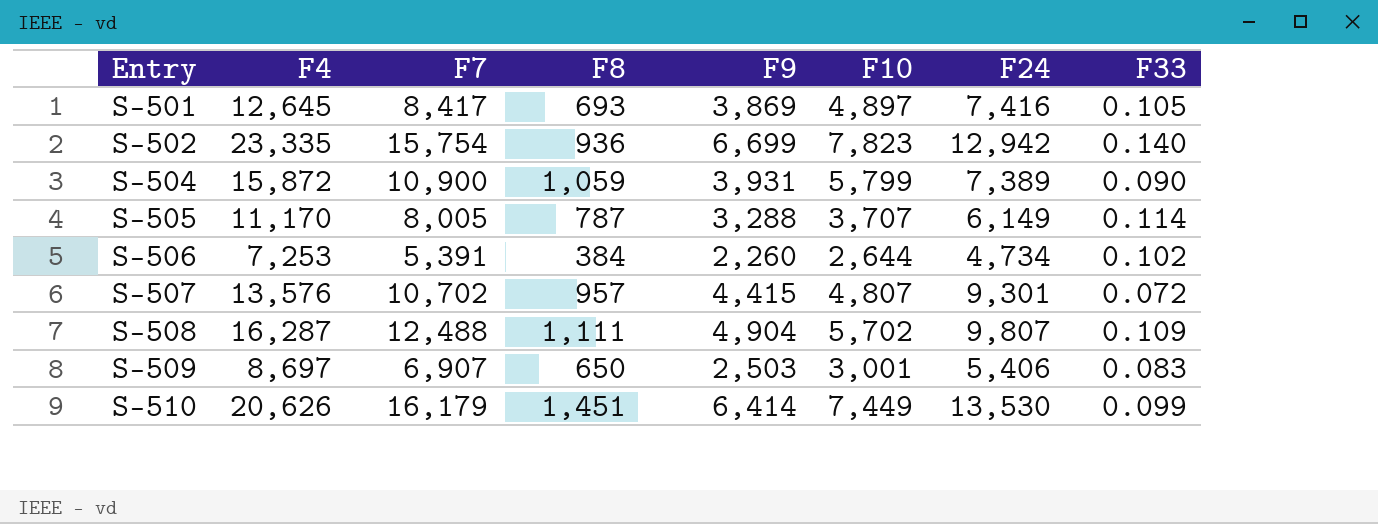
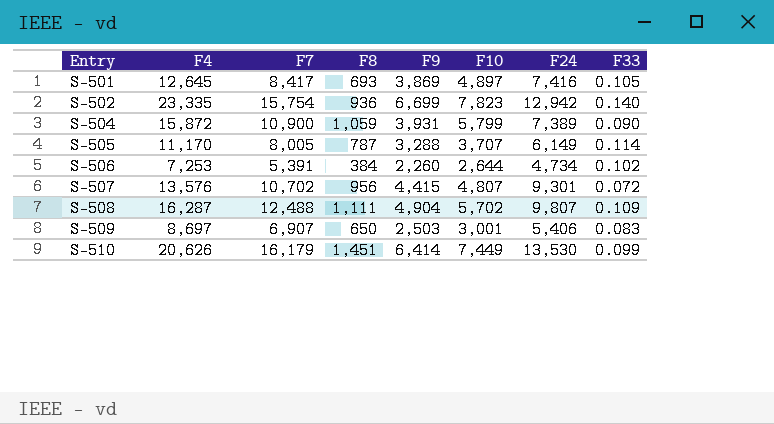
S-507 | F8: 957 -> 956

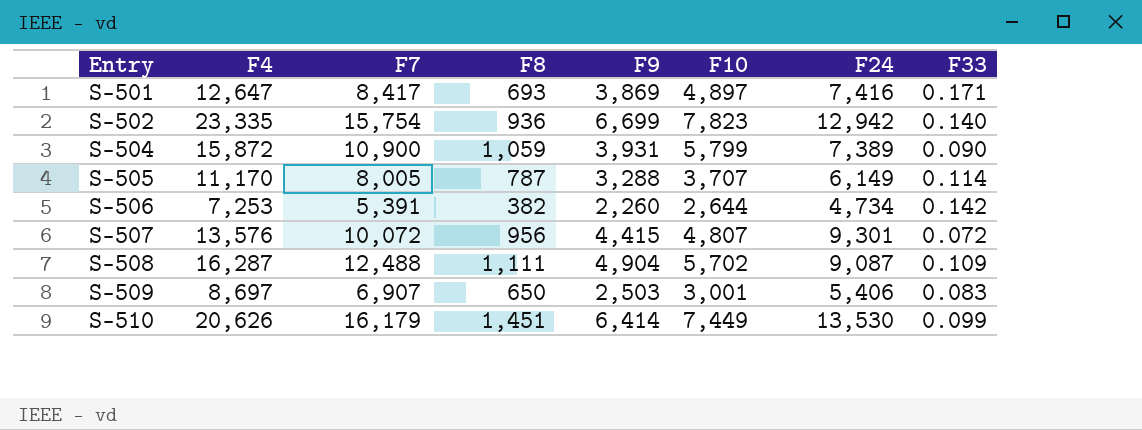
S-501 | F4: 12,645 -> 12,647
S-501 | F33: 0.105 -> 0.171
S-506 | F8: 384 -> 382
S-506 | F33: 0.102 -> 0.142
S-507 | F7: 10,702 -> 10,072
S-508 | F24: 9,807 -> 9,087

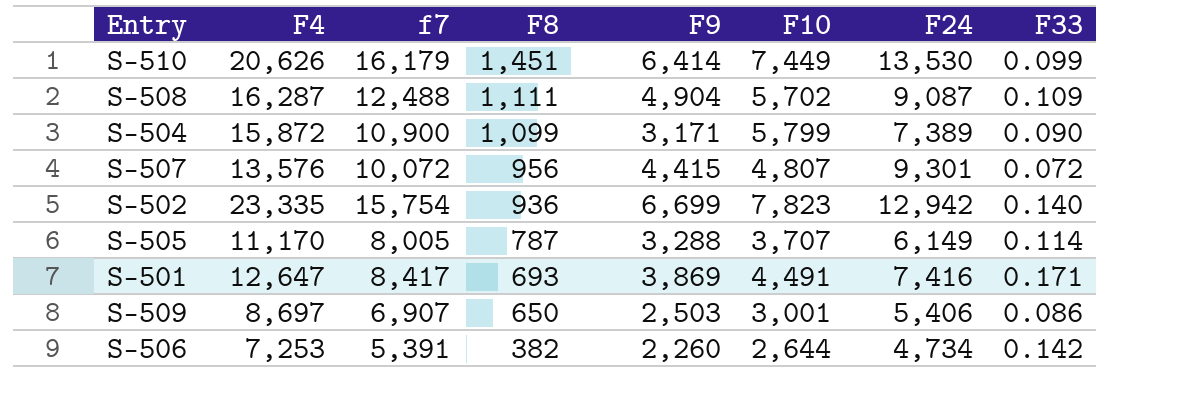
row order: Entry ascending -> F8 descending
column name: F7 -> f7
S-504 | F8: 1,059 -> 1,099
S-504 | F9: 3,931 -> 3,171
S-501 | F10: 4,897 -> 4,491
S-509 | F33: 0.083 -> 0.086

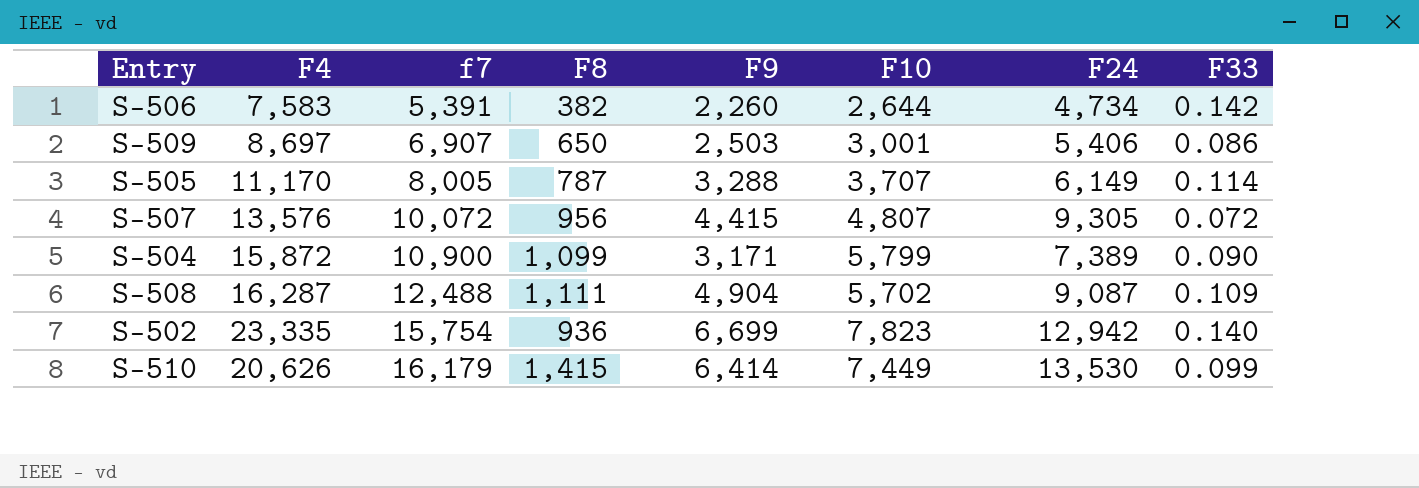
row order: F8 descending -> f7 ascending
row S-501: 12,647 | 8,417 | 693 | 3,869 | 4,491 | 7,416 | 0.171 -> none
S-506 | F4: 7,253 -> 7,583
S-507 | F24: 9,301 -> 9,305
S-510 | F8: 1,451 -> 1,415

